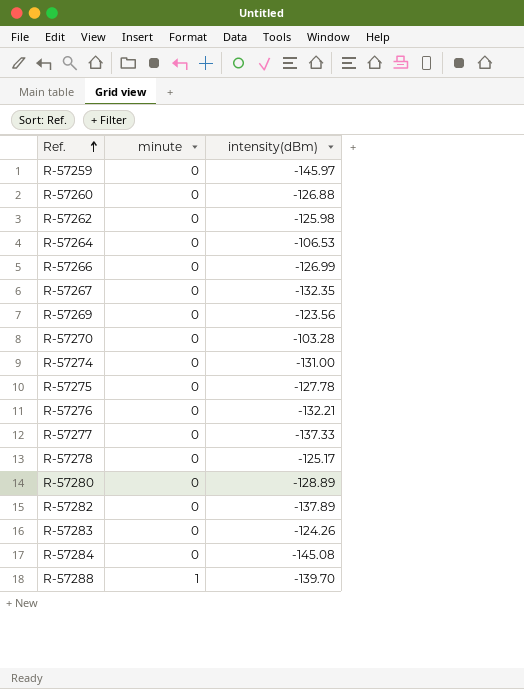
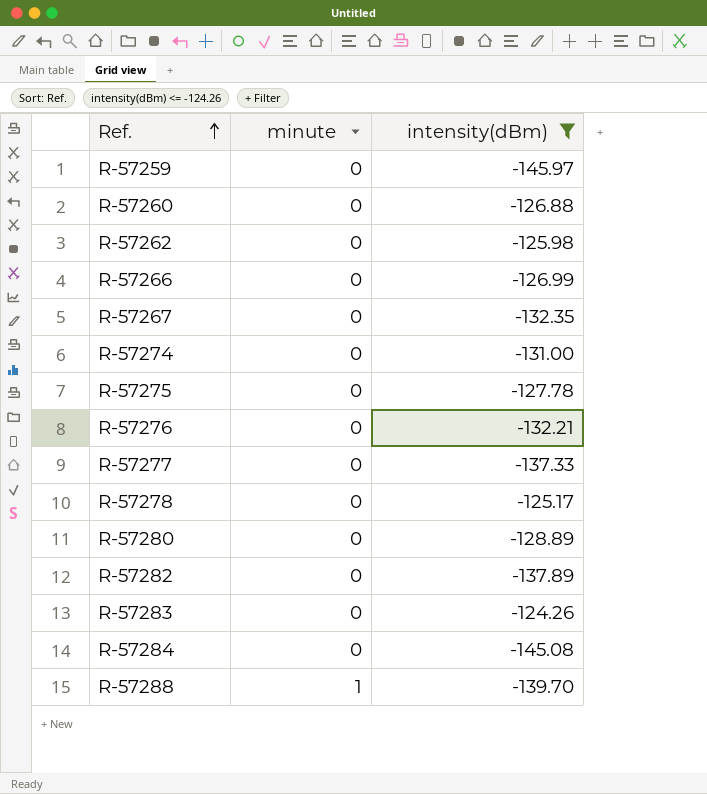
filter: none -> intensity(dBm) <= -124.26

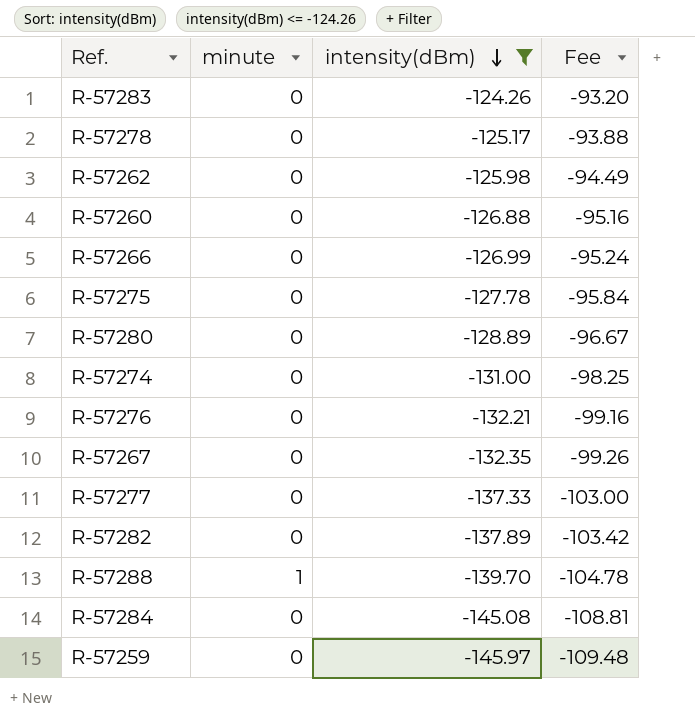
row order: Ref. ascending -> intensity(dBm) descending
column Fee | formula: none -> [intensity(dBm)] * 0.75

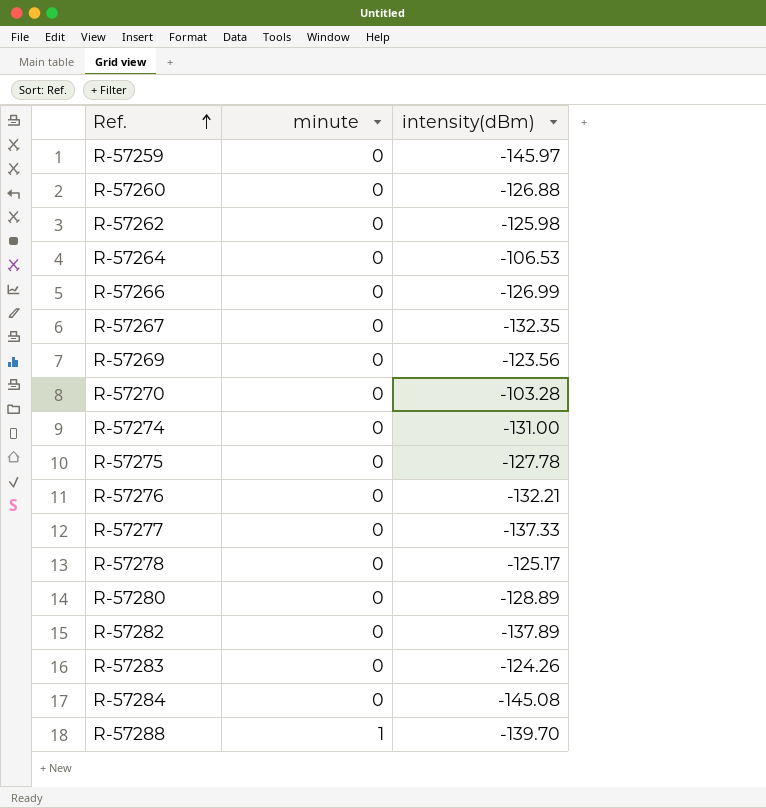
filter: intensity(dBm) <= -124.26 -> none
row order: intensity(dBm) descending -> Ref. ascending
column Fee | formula: [intensity(dBm)] * 0.75 -> none

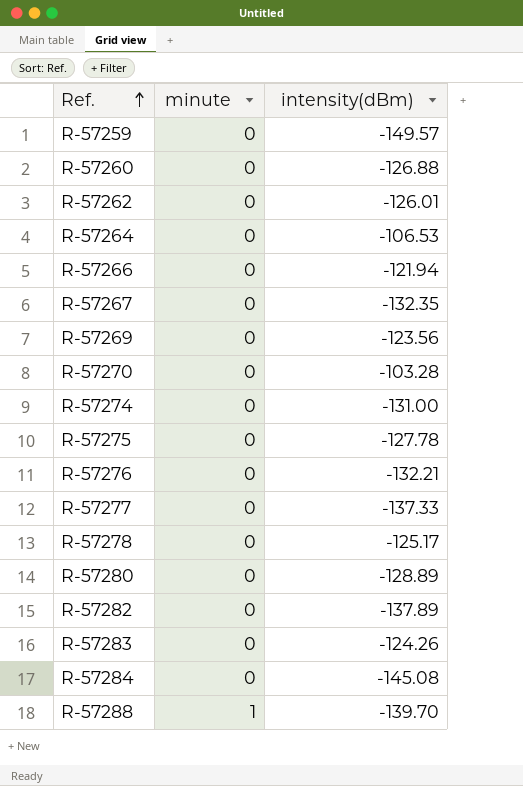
R-57259 | intensity(dBm): -145.97 -> -149.57
R-57262 | intensity(dBm): -125.98 -> -126.01
R-57266 | intensity(dBm): -126.99 -> -121.94

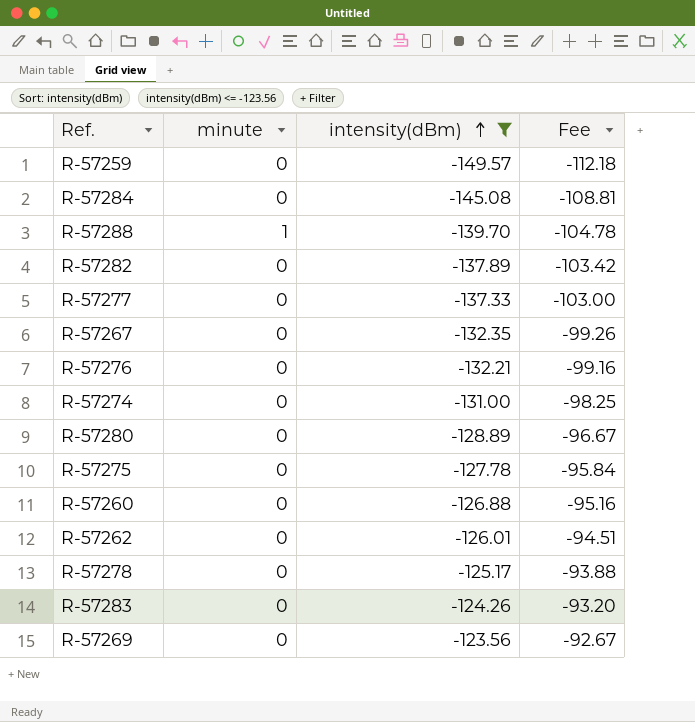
filter: none -> intensity(dBm) <= -123.56
row order: Ref. ascending -> intensity(dBm) ascending
column Fee | formula: none -> [intensity(dBm)] * 0.75

